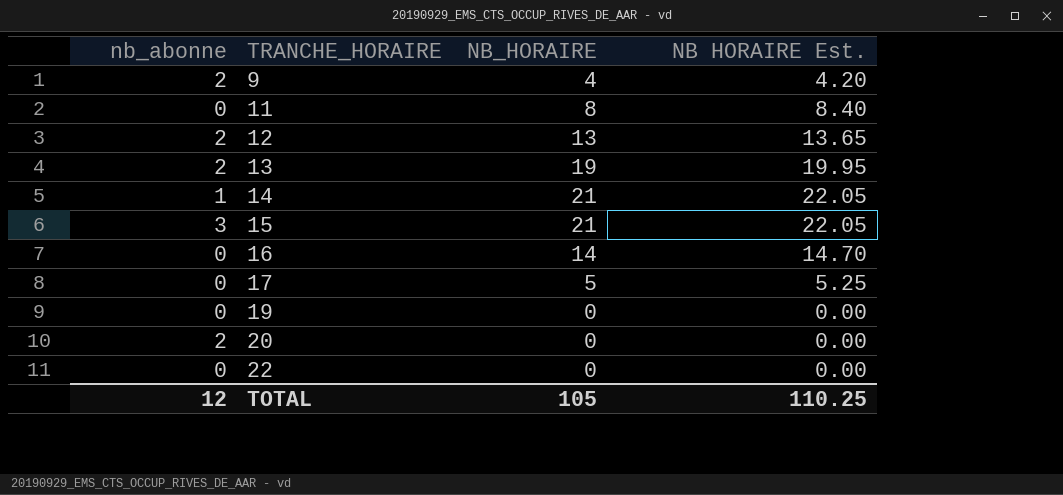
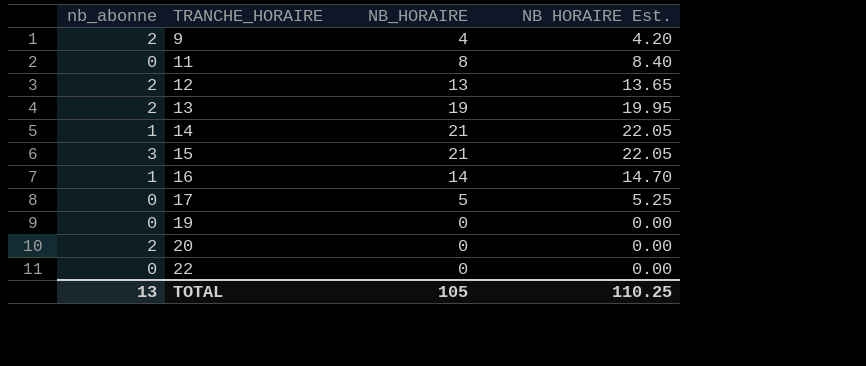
16 | nb_abonne: 0 -> 1
TOTAL | nb_abonne: 12 -> 13

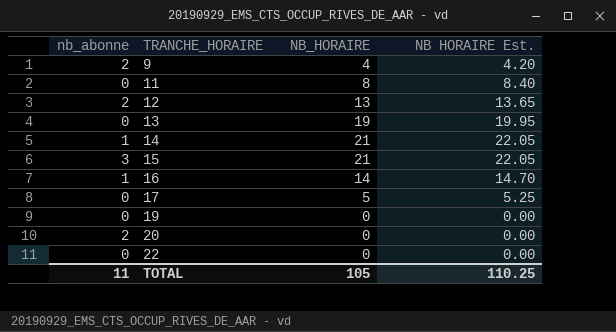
13 | nb_abonne: 2 -> 0
TOTAL | nb_abonne: 13 -> 11

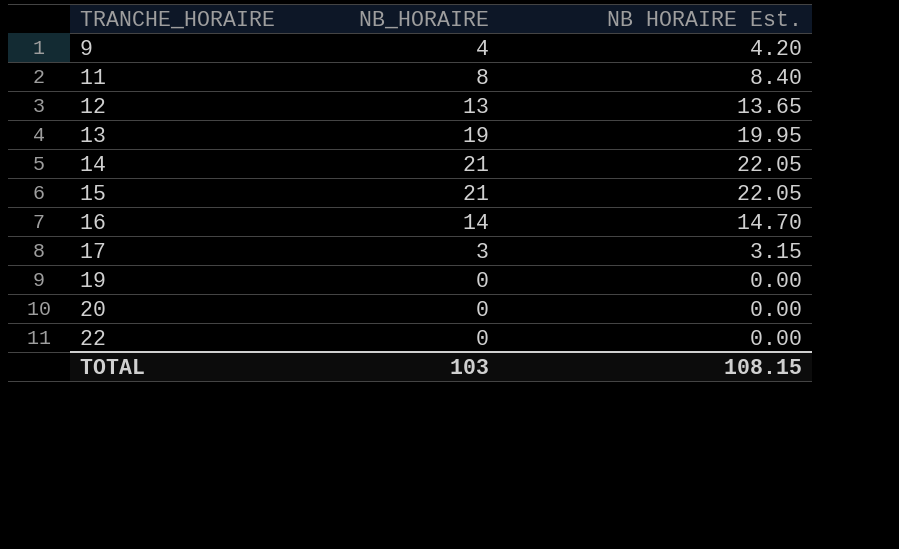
column nb_abonne | position: 1 -> none
17 | NB_HORAIRE: 5 -> 3
17 | NB HORAIRE Est.: 5.25 -> 3.15
TOTAL | NB_HORAIRE: 105 -> 103
TOTAL | NB HORAIRE Est.: 110.25 -> 108.15

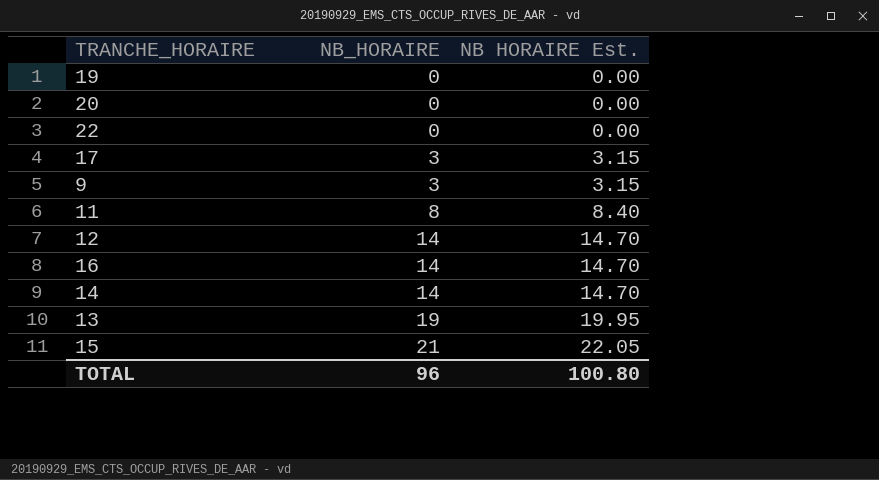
row order: TRANCHE_HORAIRE ascending -> NB_HORAIRE ascending
9 | NB_HORAIRE: 4 -> 3
9 | NB HORAIRE Est.: 4.20 -> 3.15
12 | NB_HORAIRE: 13 -> 14
12 | NB HORAIRE Est.: 13.65 -> 14.70
14 | NB_HORAIRE: 21 -> 14
14 | NB HORAIRE Est.: 22.05 -> 14.70
TOTAL | NB_HORAIRE: 103 -> 96
TOTAL | NB HORAIRE Est.: 108.15 -> 100.80

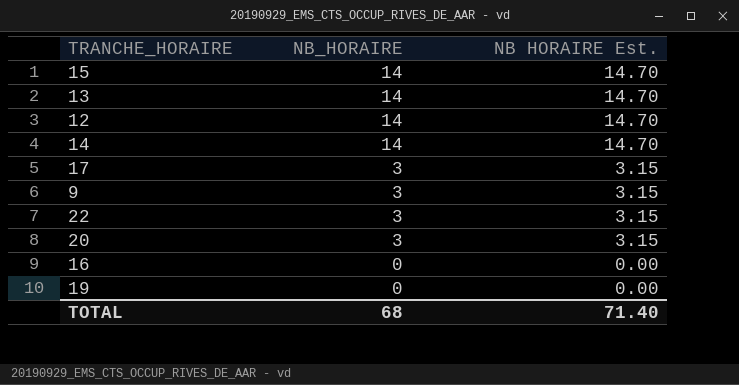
row order: NB_HORAIRE ascending -> NB_HORAIRE descending
row 11: 8 | 8.40 -> none
15 | NB_HORAIRE: 21 -> 14
15 | NB HORAIRE Est.: 22.05 -> 14.70
13 | NB_HORAIRE: 19 -> 14
13 | NB HORAIRE Est.: 19.95 -> 14.70
22 | NB_HORAIRE: 0 -> 3
22 | NB HORAIRE Est.: 0.00 -> 3.15
20 | NB_HORAIRE: 0 -> 3
20 | NB HORAIRE Est.: 0.00 -> 3.15
16 | NB_HORAIRE: 14 -> 0
16 | NB HORAIRE Est.: 14.70 -> 0.00
TOTAL | NB_HORAIRE: 96 -> 68
TOTAL | NB HORAIRE Est.: 100.80 -> 71.40

